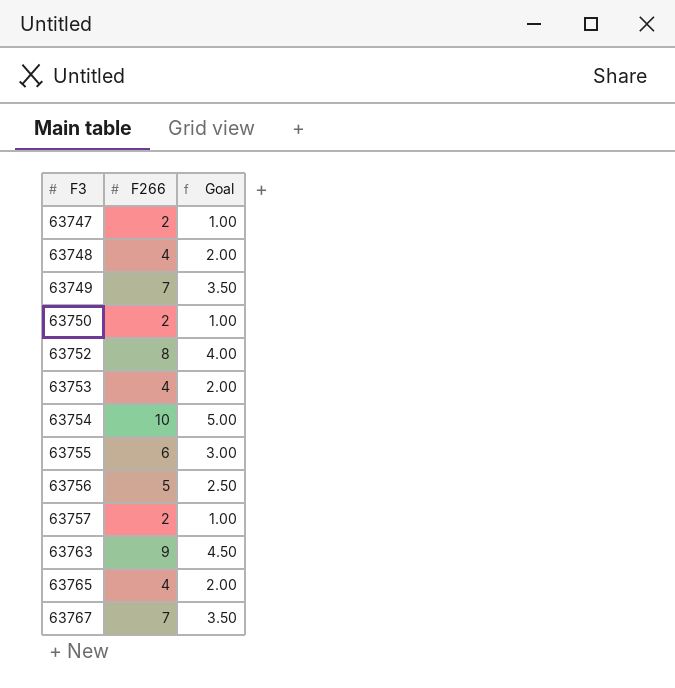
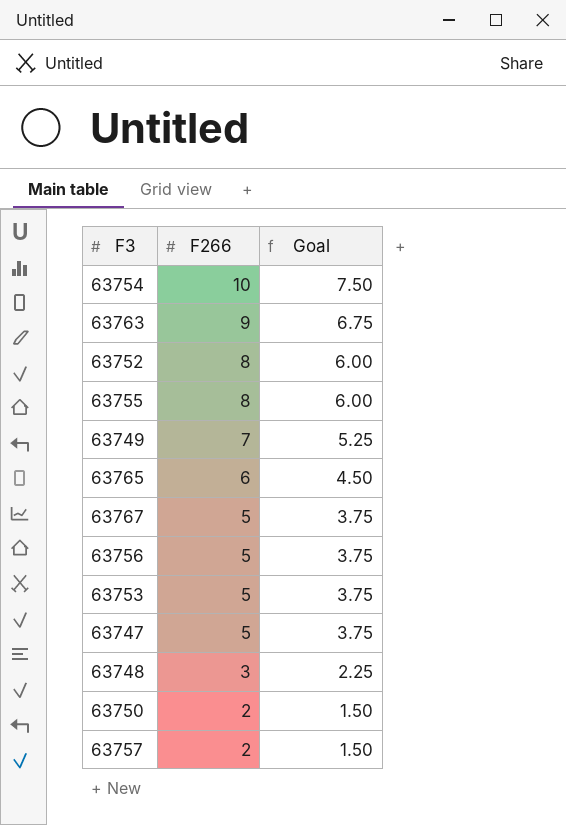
row order: F3 ascending -> F266 descending
column Goal | formula: [F266] * 0.5 -> [F266] * 0.75
63755 | F266: 6 -> 8
63765 | F266: 4 -> 6
63767 | F266: 7 -> 5
63753 | F266: 4 -> 5
63747 | F266: 2 -> 5
63748 | F266: 4 -> 3

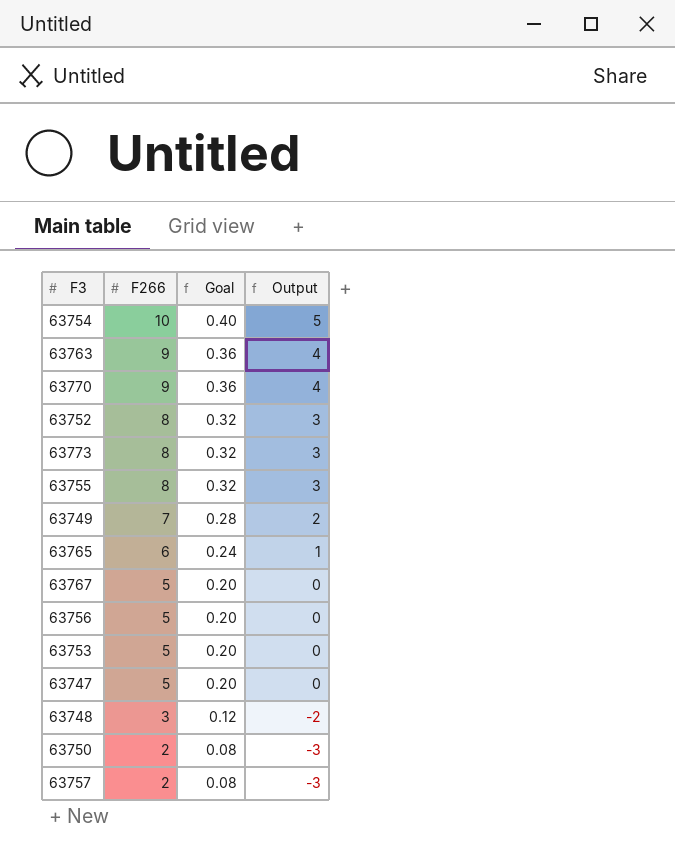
column Goal | formula: [F266] * 0.75 -> [F266] * 0.04
column Output | formula: none -> [F266] - 5
row 63770: none -> 9 | 0.36 | 4
row 63773: none -> 8 | 0.32 | 3

